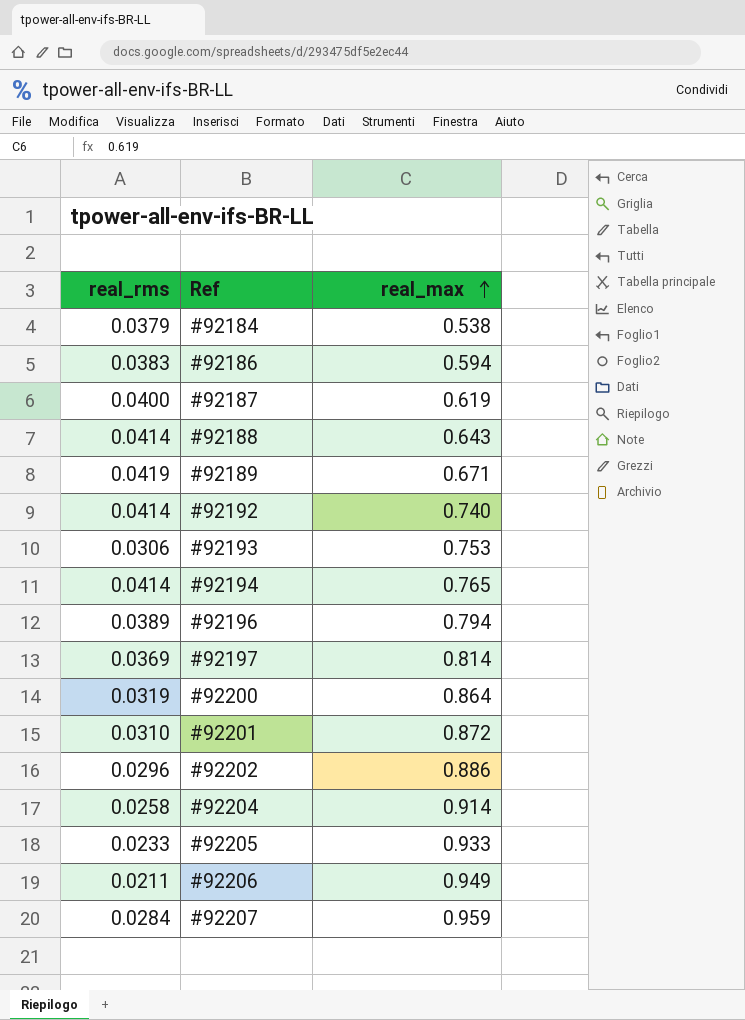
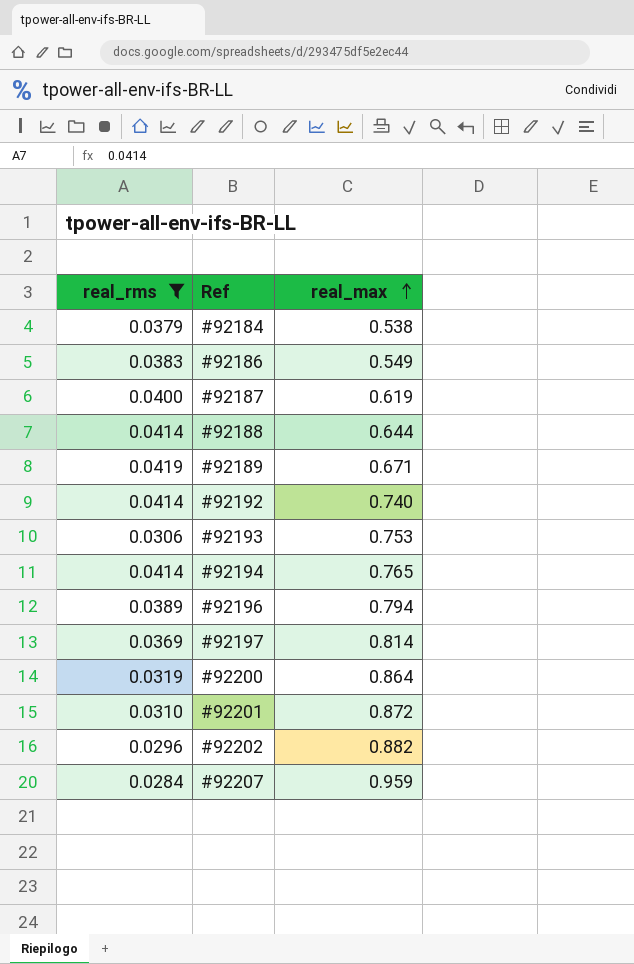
filter: none -> real_rms >= 0.0284
#92186 | real_max: 0.594 -> 0.549
#92188 | real_max: 0.643 -> 0.644
#92202 | real_max: 0.886 -> 0.882

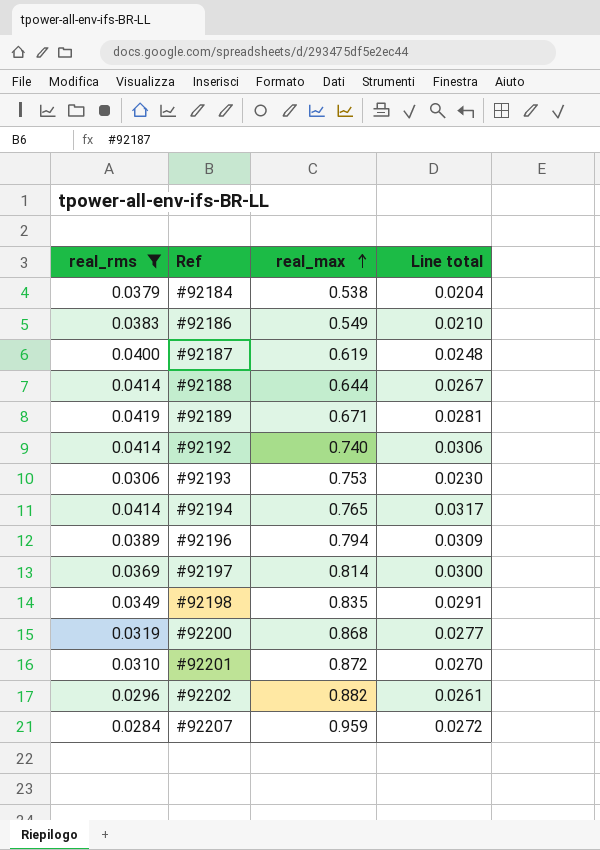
column Line total | formula: none -> [real_rms] * [real_max]
row #92198: none -> 0.0349 | 0.835 | 0.0291
#92200 | real_max: 0.864 -> 0.868

